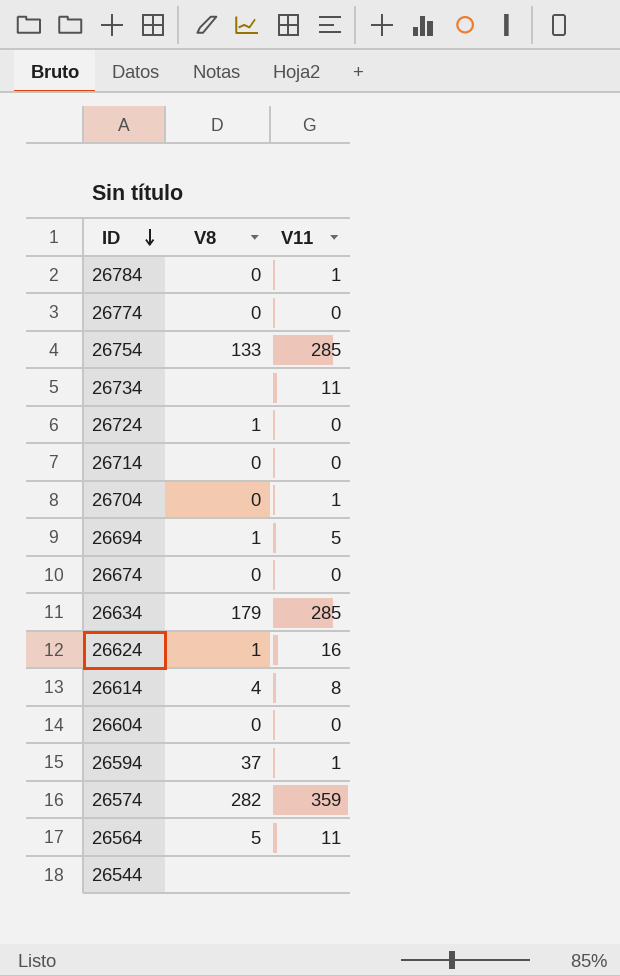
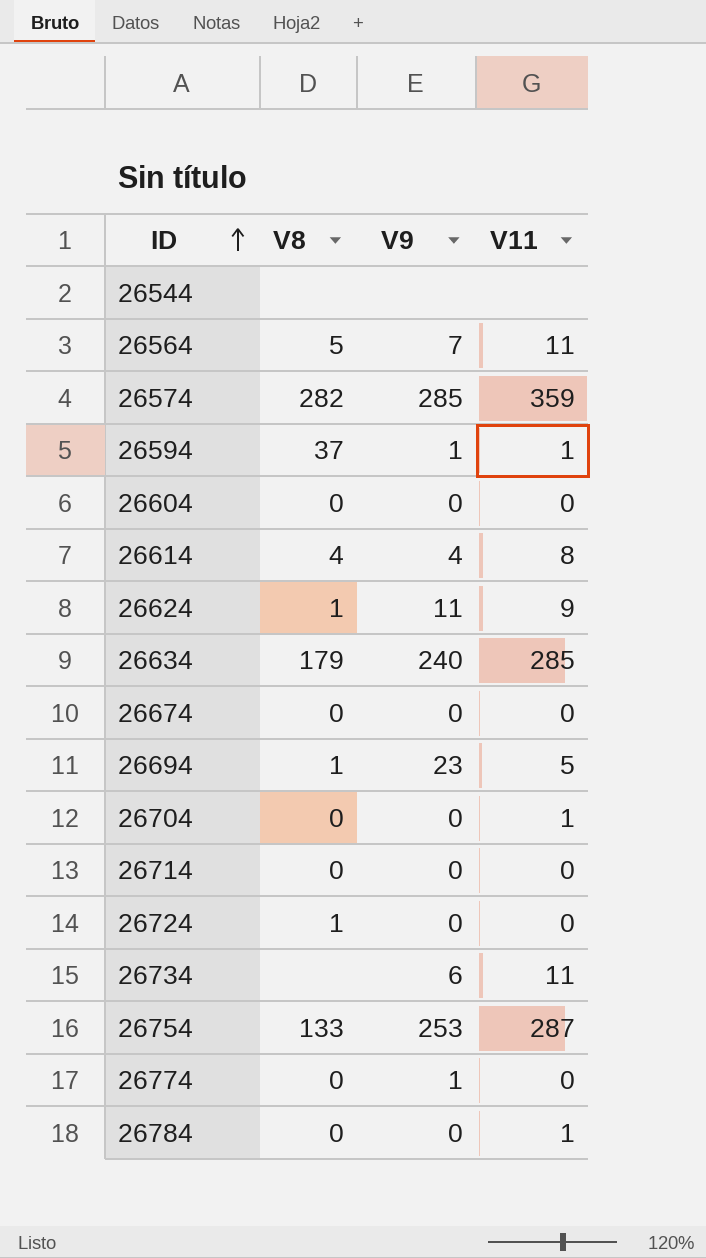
row order: ID descending -> ID ascending
column V9 | position: none -> 3
26624 | V11: 16 -> 9
26754 | V11: 285 -> 287

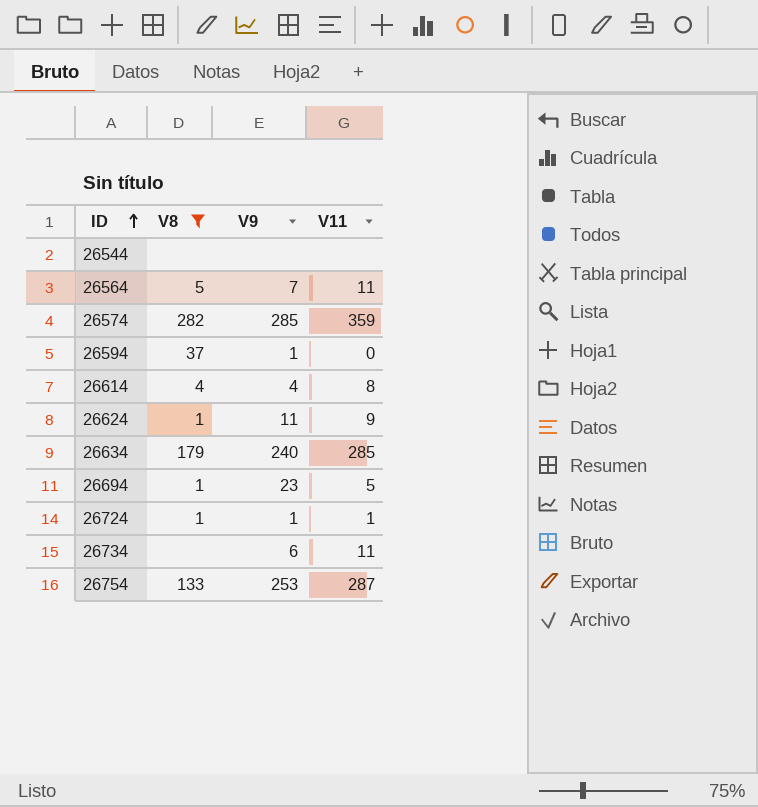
filter: none -> V8 != 0
26594 | V11: 1 -> 0
26724 | V9: 0 -> 1
26724 | V11: 0 -> 1

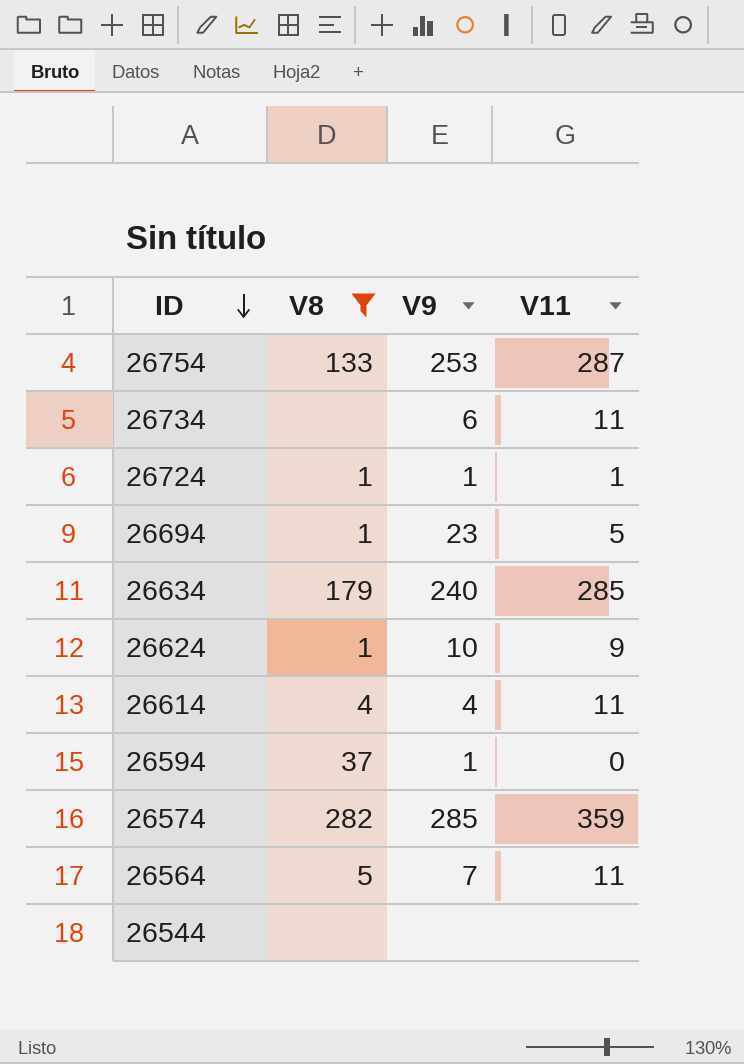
row order: ID ascending -> ID descending
26624 | V9: 11 -> 10
26614 | V11: 8 -> 11

